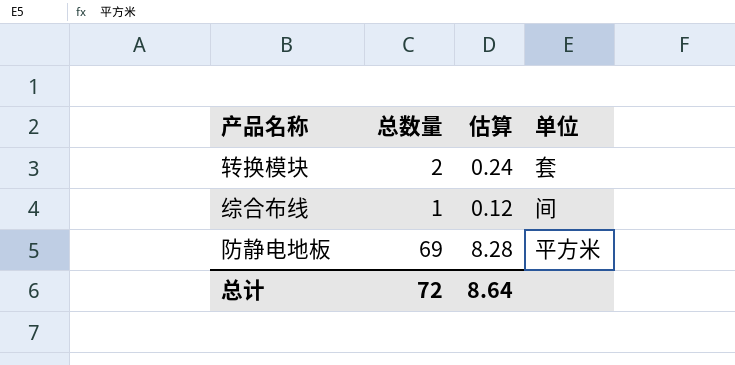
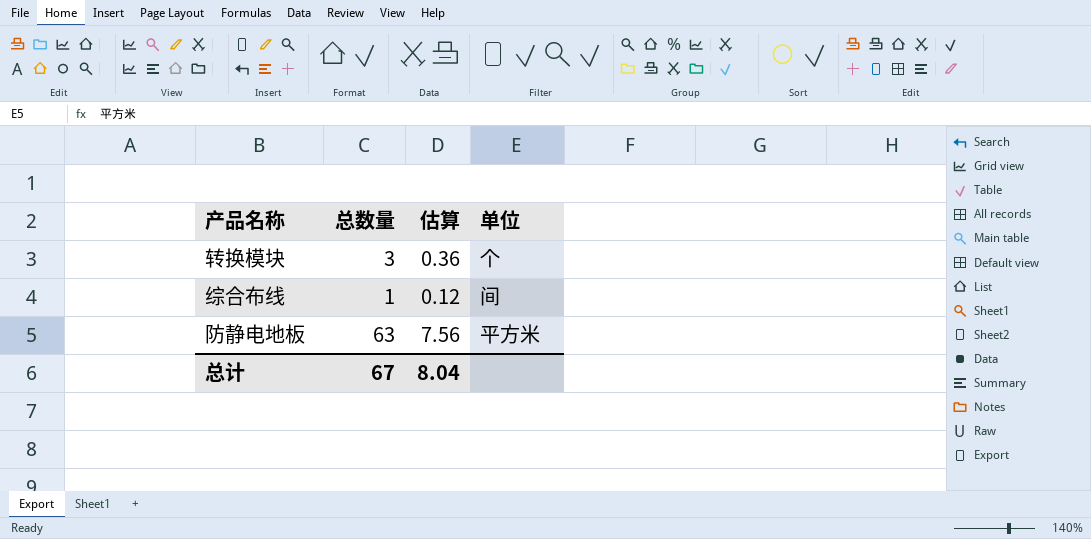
转换模块 | 总数量: 2 -> 3
转换模块 | 估算: 0.24 -> 0.36
转换模块 | 单位: 套 -> 个
防静电地板 | 总数量: 69 -> 63
防静电地板 | 估算: 8.28 -> 7.56
总计 | 总数量: 72 -> 67
总计 | 估算: 8.64 -> 8.04

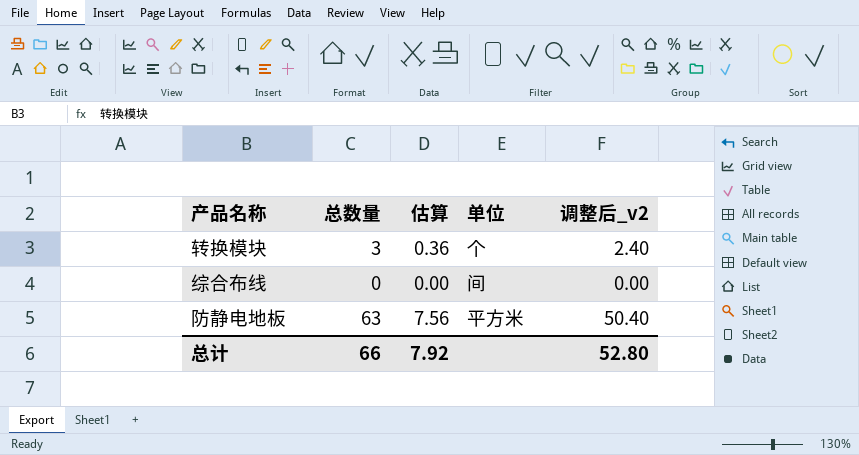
column 调整后_v2 | formula: none -> [总数量] * 0.8
综合布线 | 总数量: 1 -> 0
综合布线 | 估算: 0.12 -> 0.00
总计 | 总数量: 67 -> 66
总计 | 估算: 8.04 -> 7.92

